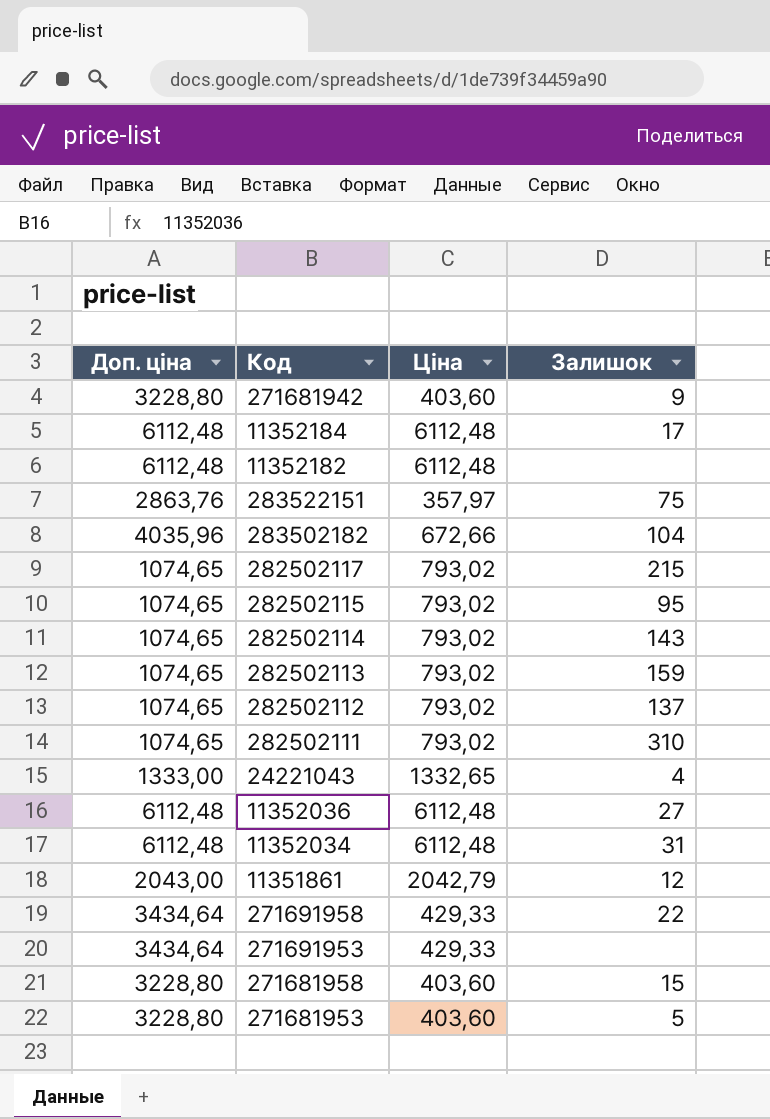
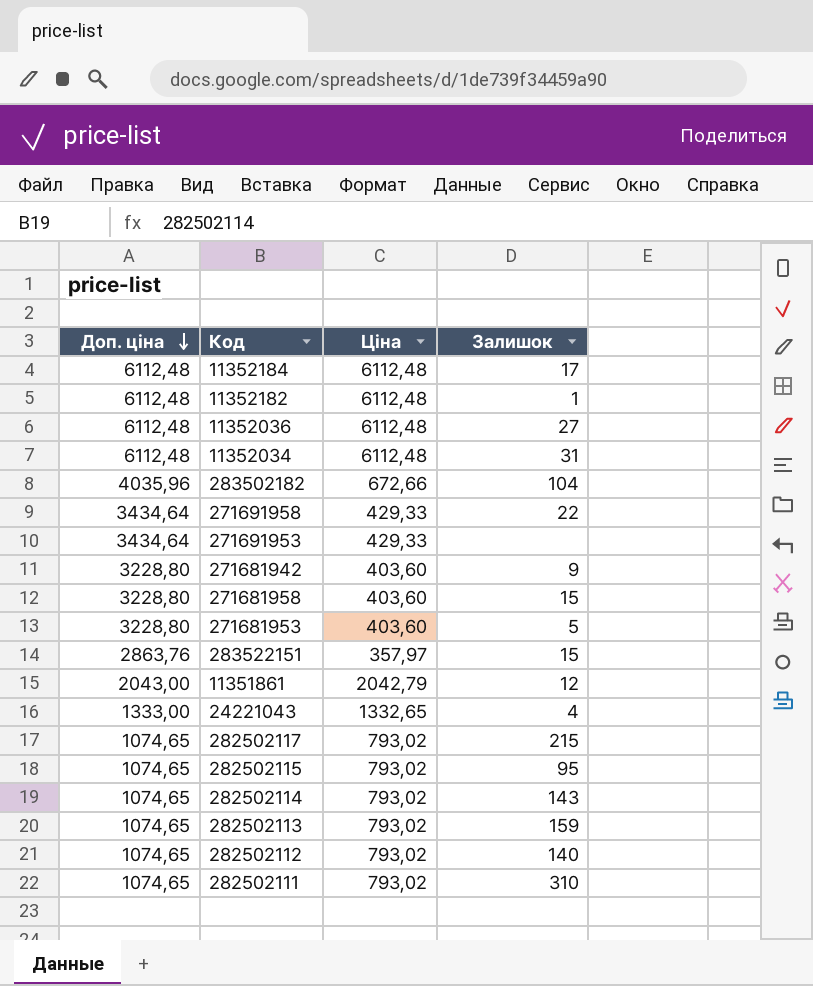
row order: none -> Доп. ціна descending
11352182 | Залишок: none -> 1
283522151 | Залишок: 75 -> 15
282502112 | Залишок: 137 -> 140

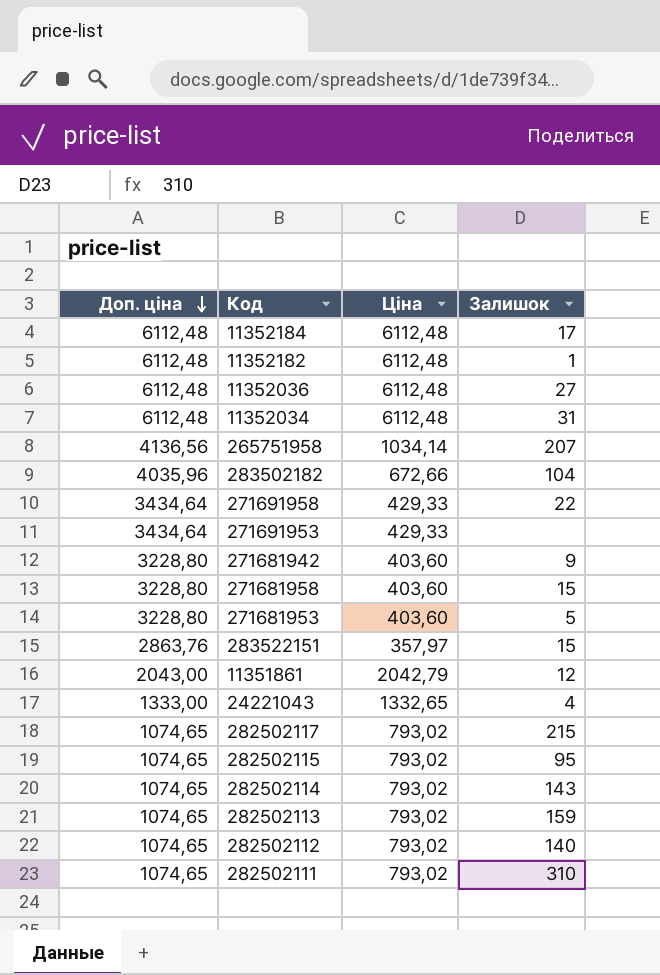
row 265751958: none -> 4136,56 | 1034,14 | 207

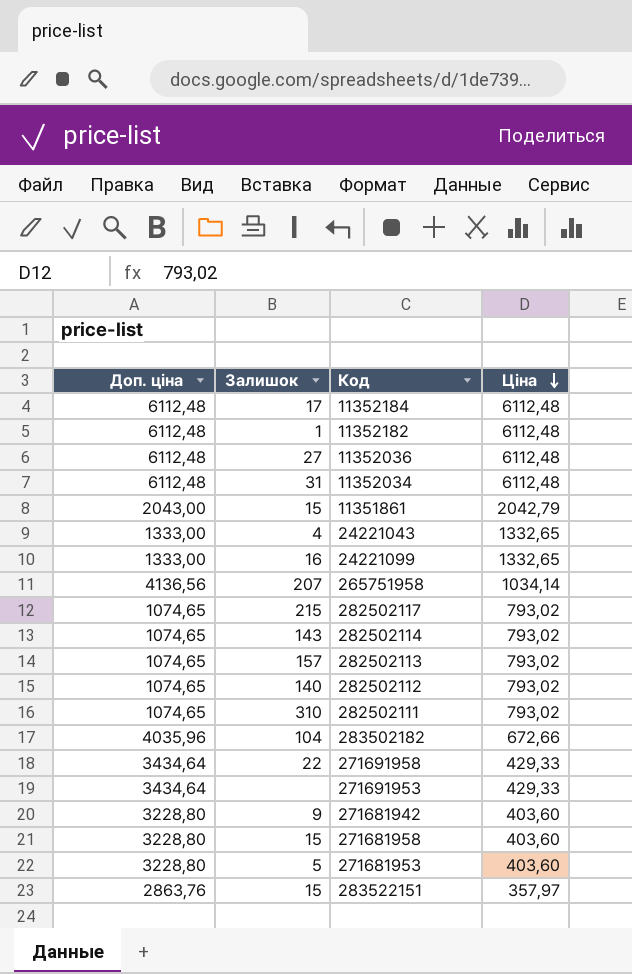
row order: Доп. ціна descending -> Ціна descending
column Залишок | position: 4 -> 2
row 282502115: 1074,65 | 793,02 | 95 -> none
11351861 | Залишок: 12 -> 15
row 24221099: none -> 1333,00 | 16 | 1332,65
282502113 | Залишок: 159 -> 157

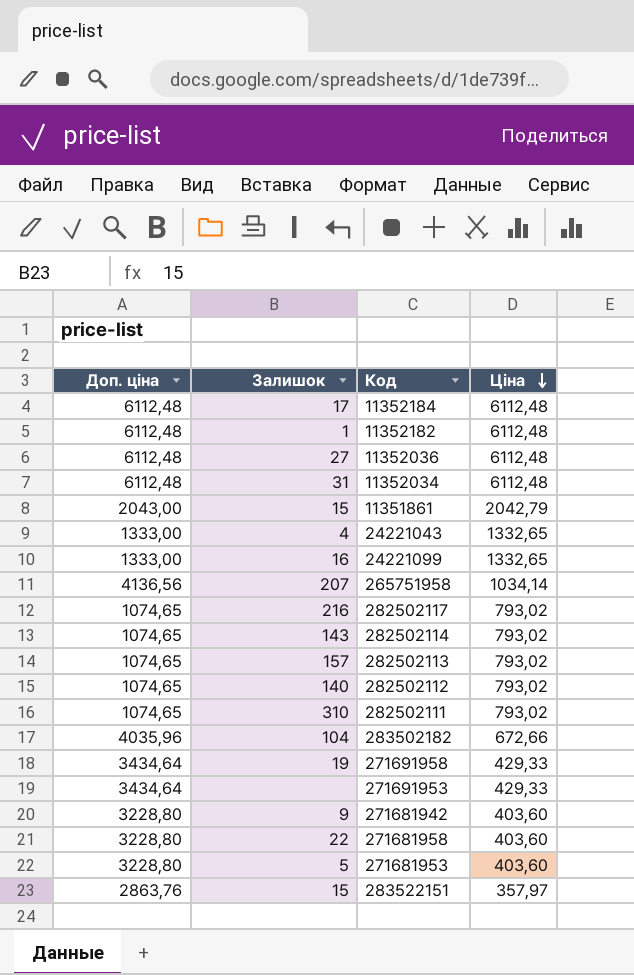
282502117 | Залишок: 215 -> 216
271691958 | Залишок: 22 -> 19
271681958 | Залишок: 15 -> 22

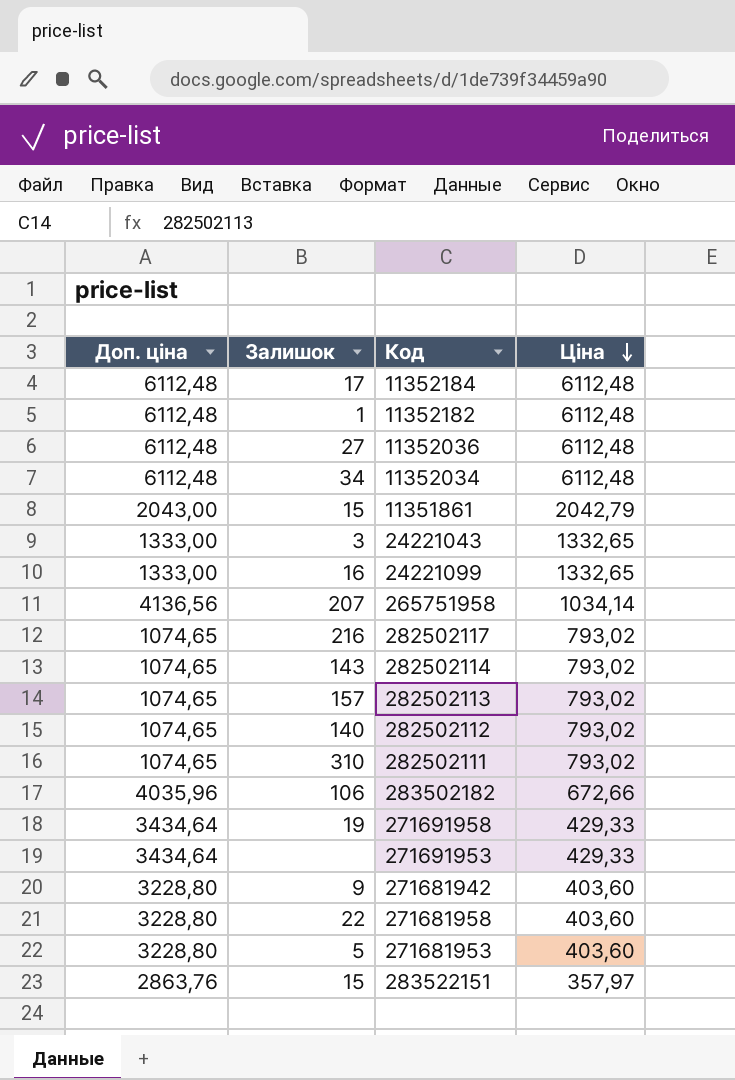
11352034 | Залишок: 31 -> 34
24221043 | Залишок: 4 -> 3
283502182 | Залишок: 104 -> 106

